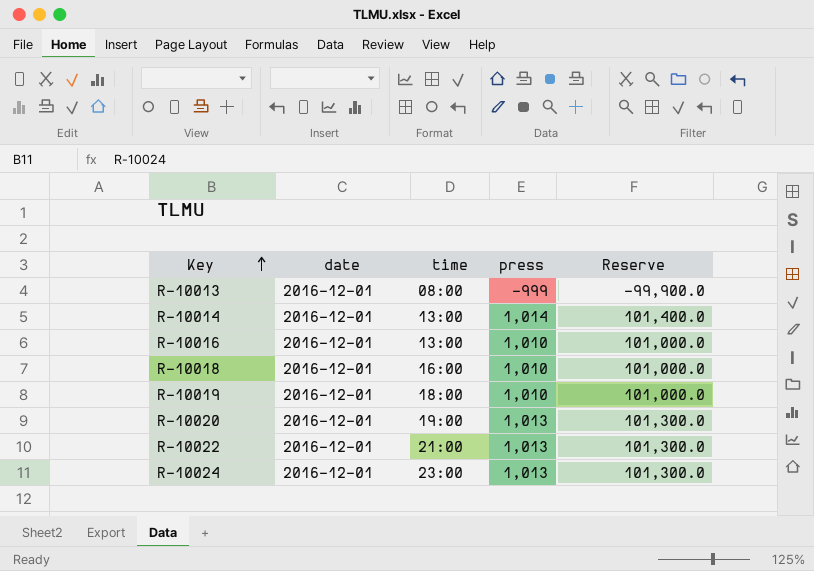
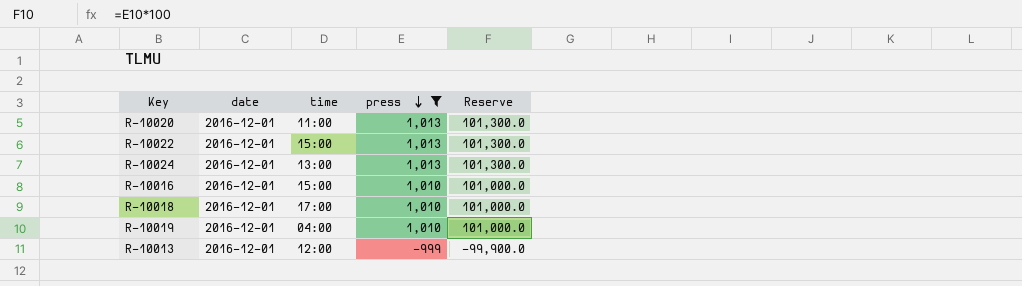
filter: none -> press != 1,014
row order: Key ascending -> press descending
R-10020 | time: 19:00 -> 11:00
R-10022 | time: 21:00 -> 15:00
R-10024 | time: 23:00 -> 13:00
R-10016 | time: 13:00 -> 15:00
R-10018 | time: 16:00 -> 17:00
R-10019 | time: 18:00 -> 04:00
R-10013 | time: 08:00 -> 12:00

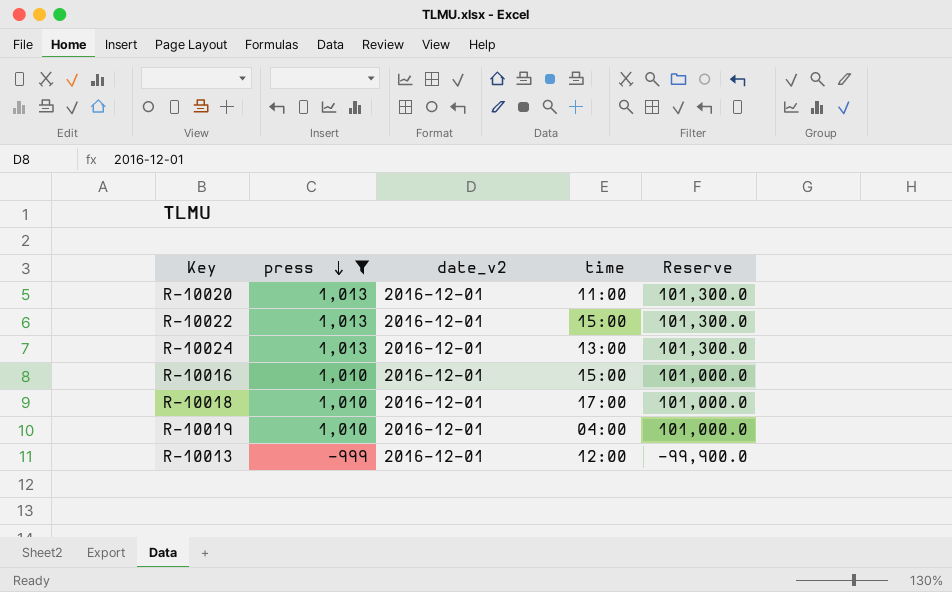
column press | position: 4 -> 2
column name: date -> date_v2

